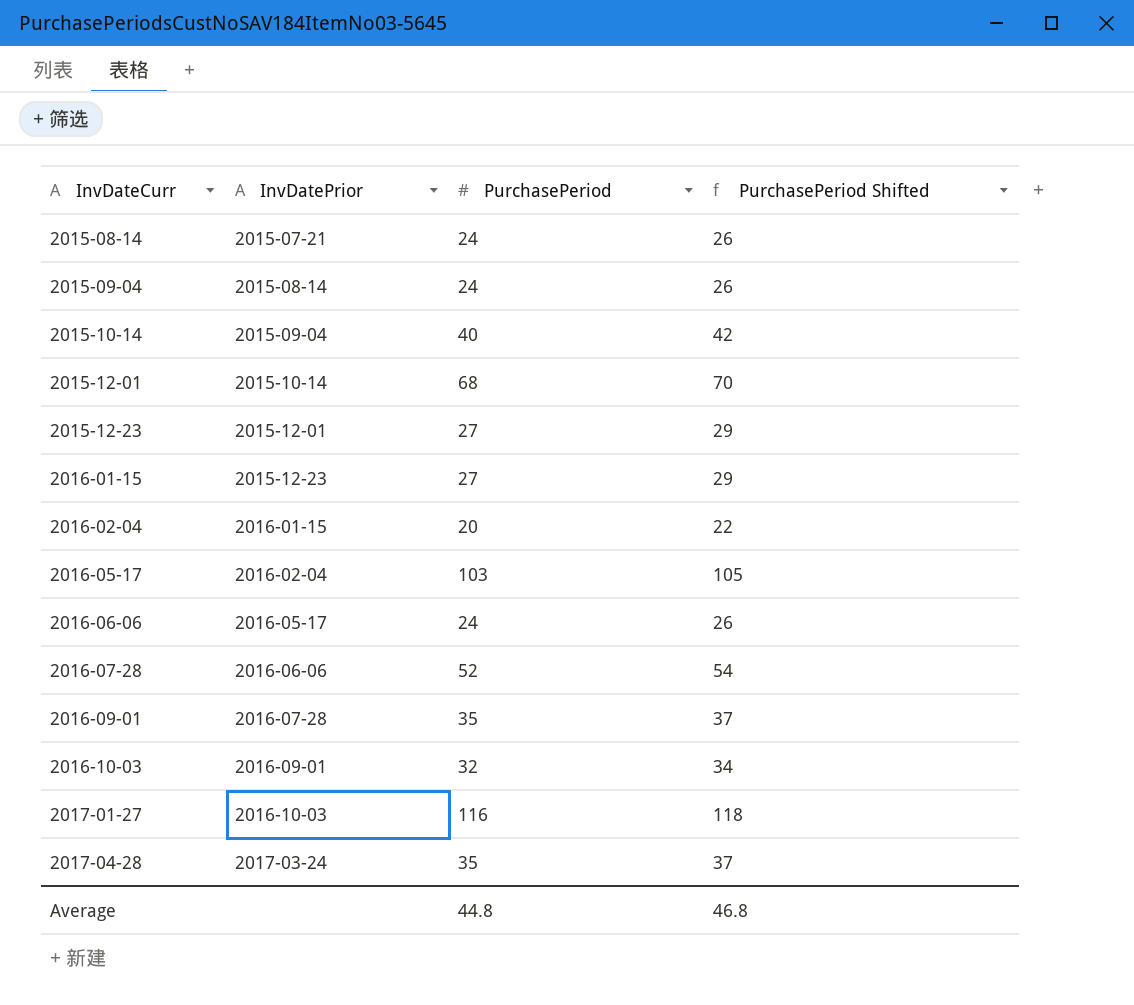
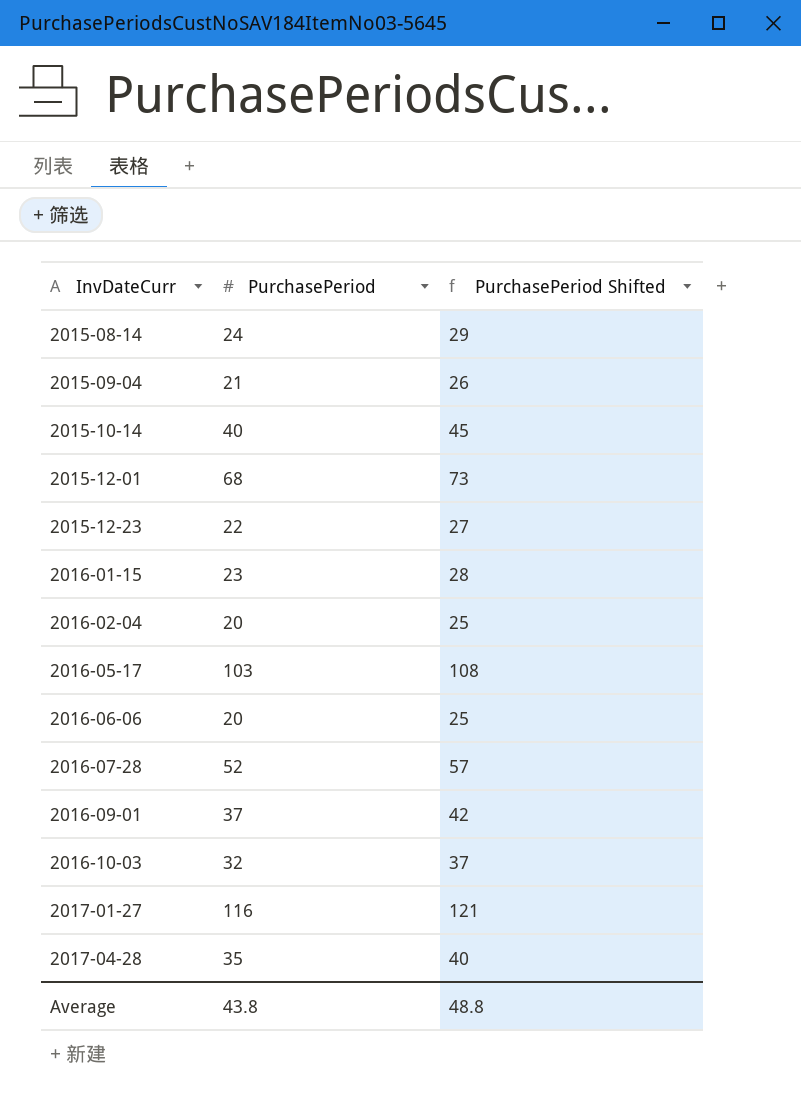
column InvDatePrior | position: 2 -> none
column PurchasePeriod Shifted | formula: [PurchasePeriod] + 2 -> [PurchasePeriod] + 5
2015-09-04 | PurchasePeriod: 24 -> 21
2015-12-23 | PurchasePeriod: 27 -> 22
2016-01-15 | PurchasePeriod: 27 -> 23
2016-06-06 | PurchasePeriod: 24 -> 20
2016-09-01 | PurchasePeriod: 35 -> 37
Average | PurchasePeriod: 44.8 -> 43.8
Average | PurchasePeriod Shifted: 46.8 -> 48.8

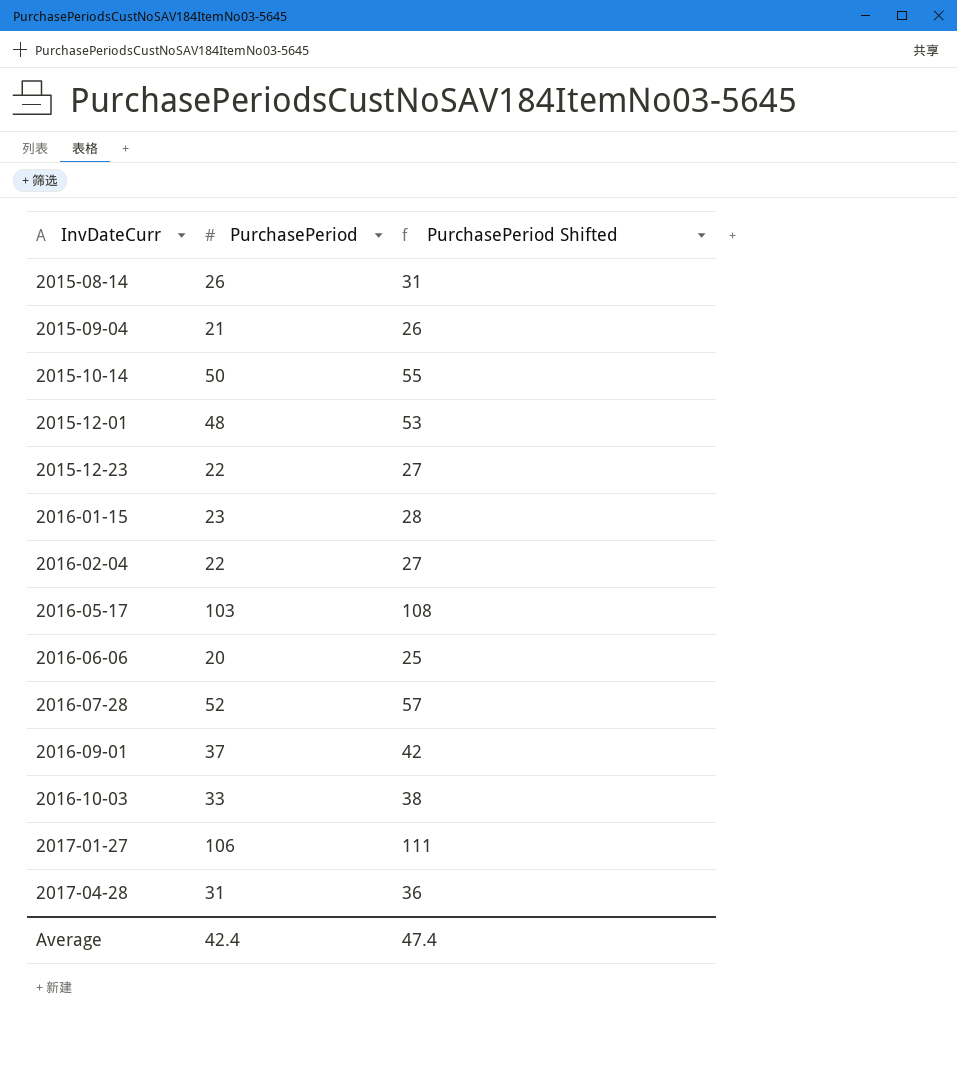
2015-08-14 | PurchasePeriod: 24 -> 26
2015-08-14 | PurchasePeriod Shifted: 29 -> 31
2015-10-14 | PurchasePeriod: 40 -> 50
2015-10-14 | PurchasePeriod Shifted: 45 -> 55
2015-12-01 | PurchasePeriod: 68 -> 48
2015-12-01 | PurchasePeriod Shifted: 73 -> 53
2016-02-04 | PurchasePeriod: 20 -> 22
2016-02-04 | PurchasePeriod Shifted: 25 -> 27
2016-10-03 | PurchasePeriod: 32 -> 33
2016-10-03 | PurchasePeriod Shifted: 37 -> 38
2017-01-27 | PurchasePeriod: 116 -> 106
2017-01-27 | PurchasePeriod Shifted: 121 -> 111
2017-04-28 | PurchasePeriod: 35 -> 31
2017-04-28 | PurchasePeriod Shifted: 40 -> 36
Average | PurchasePeriod: 43.8 -> 42.4
Average | PurchasePeriod Shifted: 48.8 -> 47.4

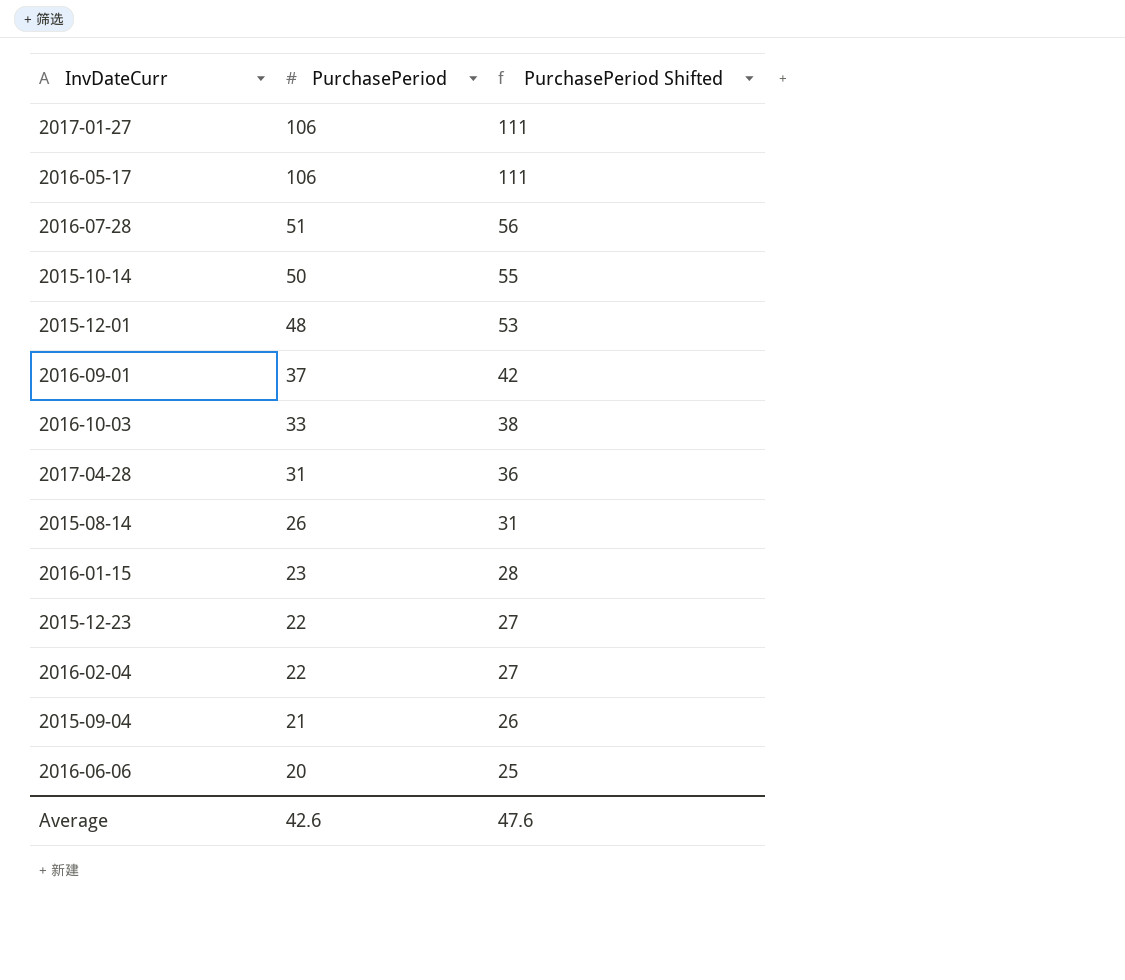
row order: InvDateCurr ascending -> PurchasePeriod descending
2016-05-17 | PurchasePeriod: 103 -> 106
2016-05-17 | PurchasePeriod Shifted: 108 -> 111
2016-07-28 | PurchasePeriod: 52 -> 51
2016-07-28 | PurchasePeriod Shifted: 57 -> 56
Average | PurchasePeriod: 42.4 -> 42.6
Average | PurchasePeriod Shifted: 47.4 -> 47.6

